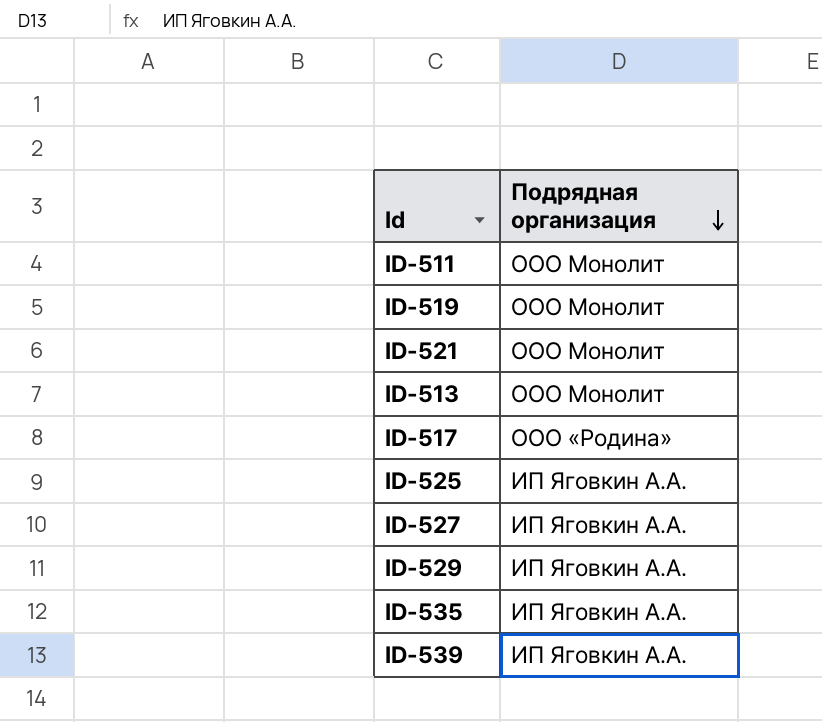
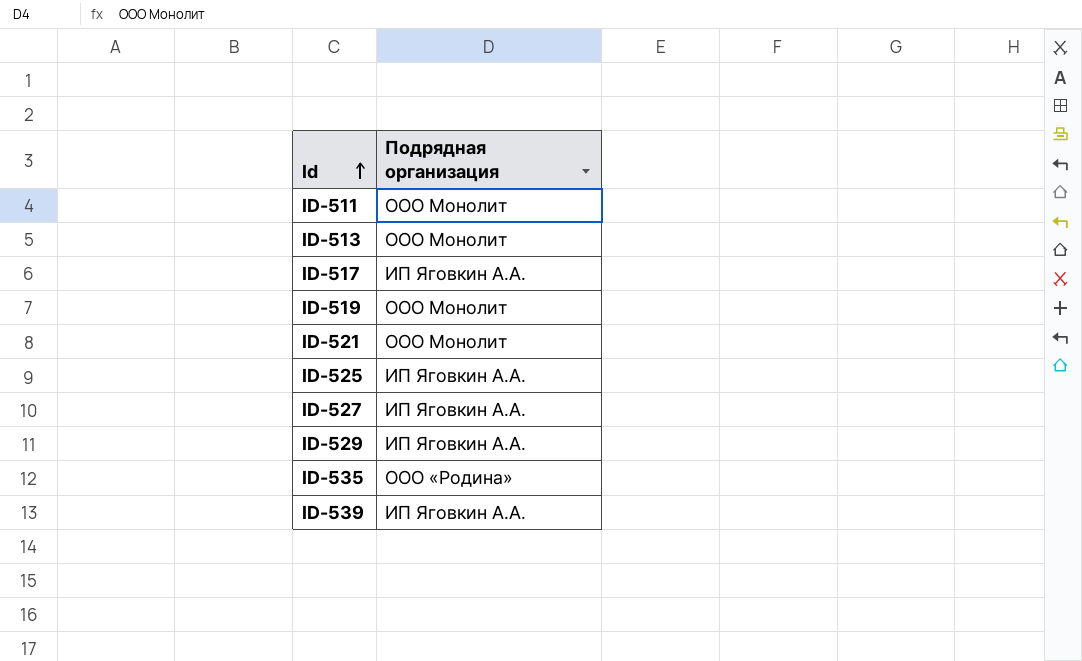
row order: Подрядная организация descending -> Id ascending
ID-517 | Подрядная организация: ООО «Родина» -> ИП Яговкин А.А.
ID-535 | Подрядная организация: ИП Яговкин А.А. -> ООО «Родина»

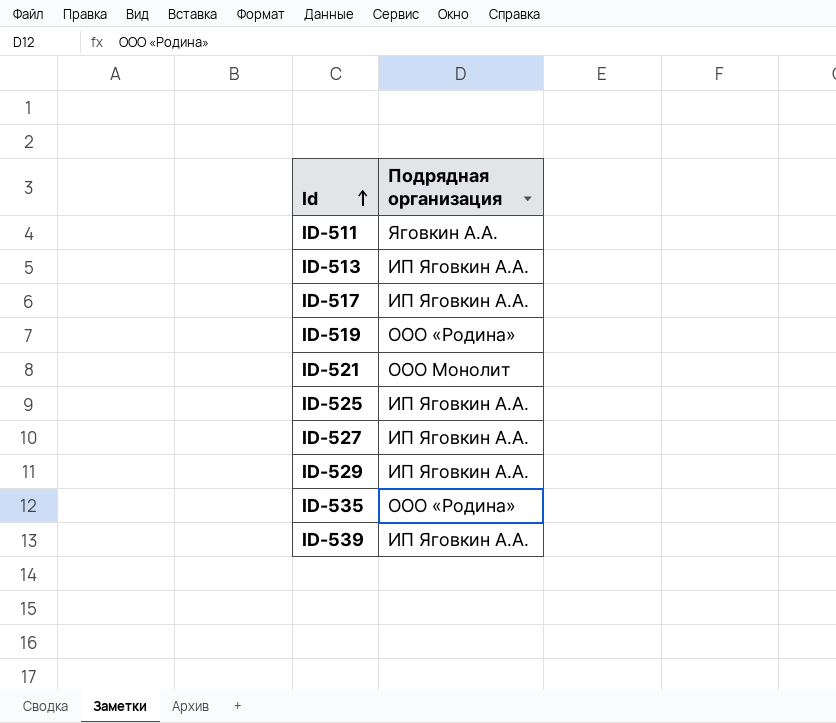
ID-511 | Подрядная организация: ООО Монолит -> Яговкин А.А.
ID-513 | Подрядная организация: ООО Монолит -> ИП Яговкин А.А.
ID-519 | Подрядная организация: ООО Монолит -> ООО «Родина»

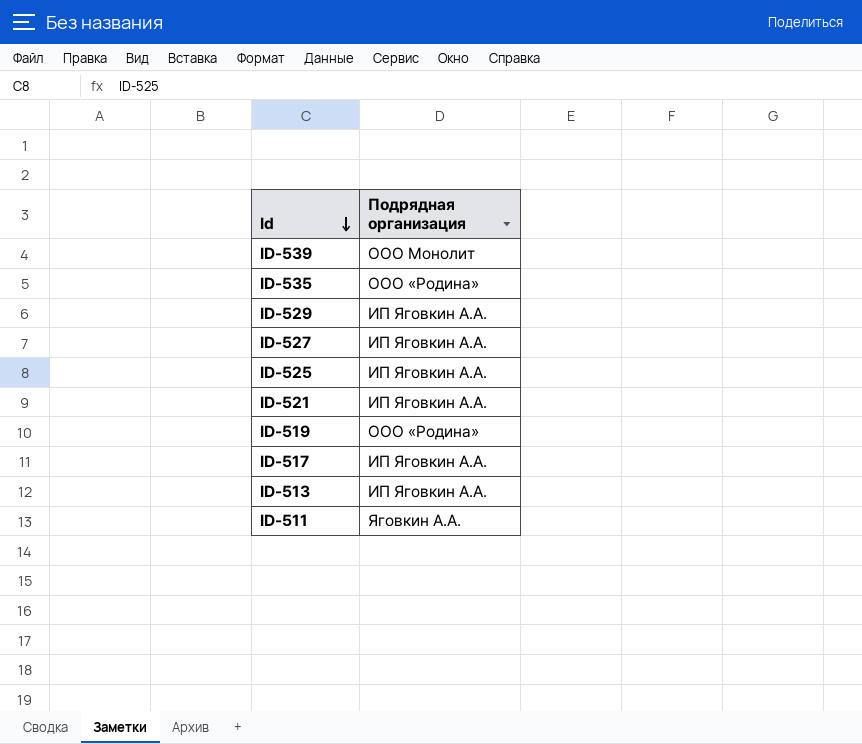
row order: Id ascending -> Id descending
ID-539 | Подрядная организация: ИП Яговкин А.А. -> ООО Монолит
ID-521 | Подрядная организация: ООО Монолит -> ИП Яговкин А.А.

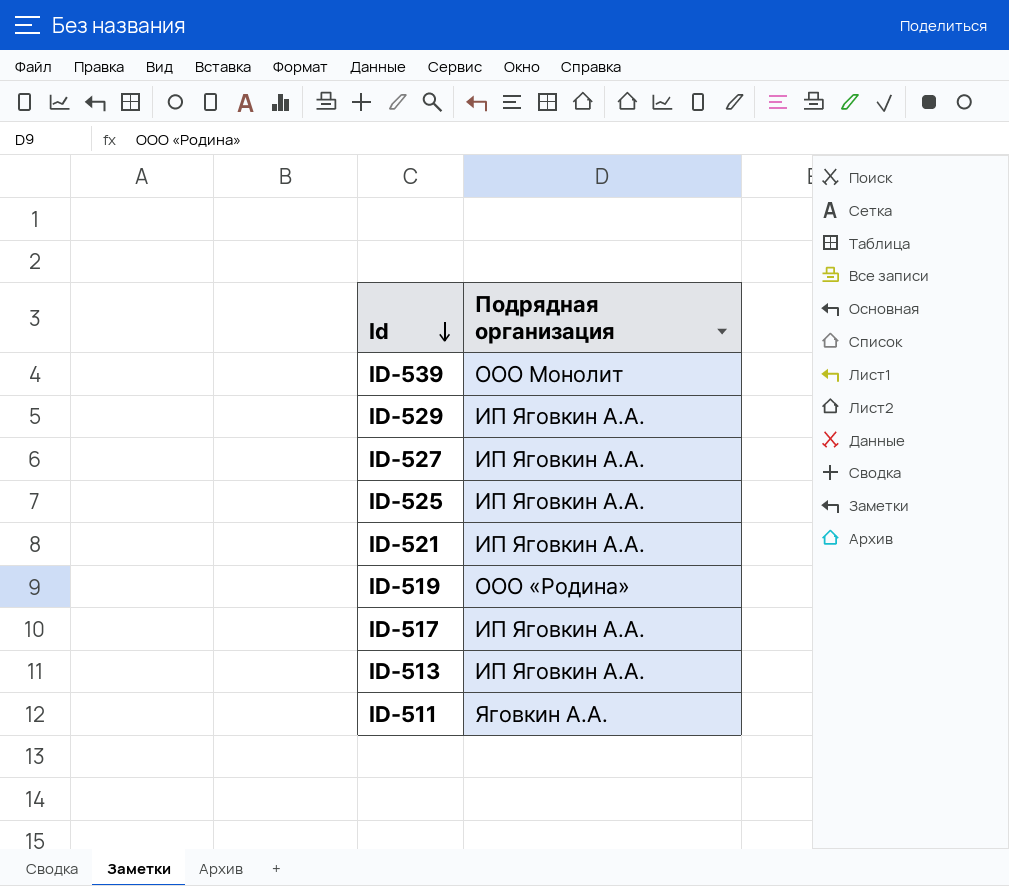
row ID-535: ООО «Родина» -> none

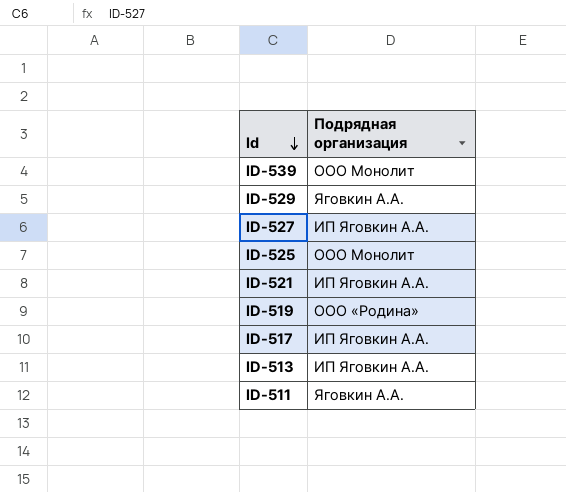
ID-529 | Подрядная организация: ИП Яговкин А.А. -> Яговкин А.А.
ID-525 | Подрядная организация: ИП Яговкин А.А. -> ООО Монолит

